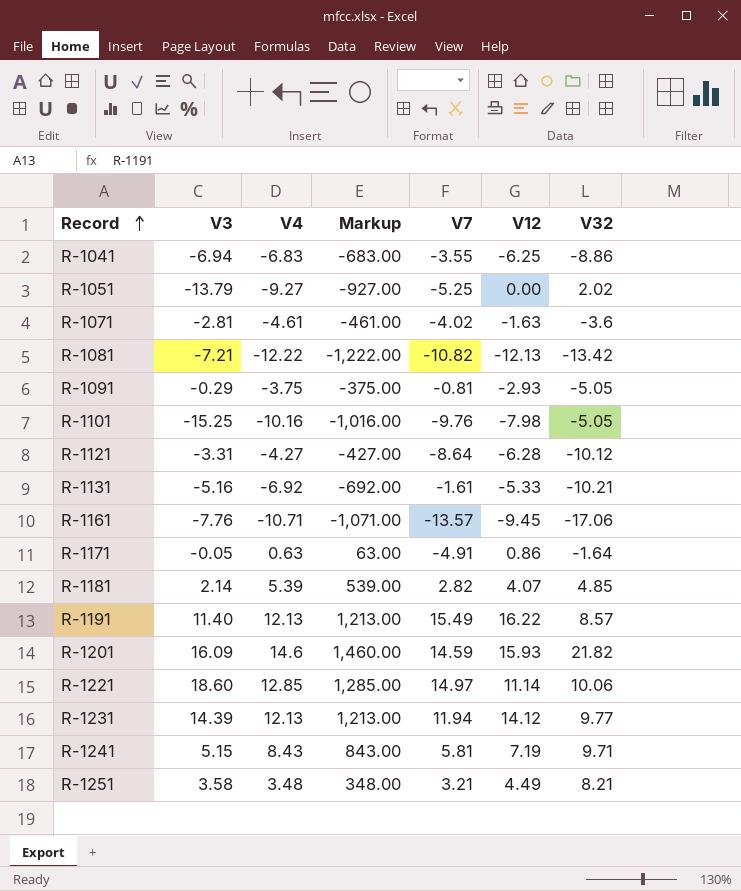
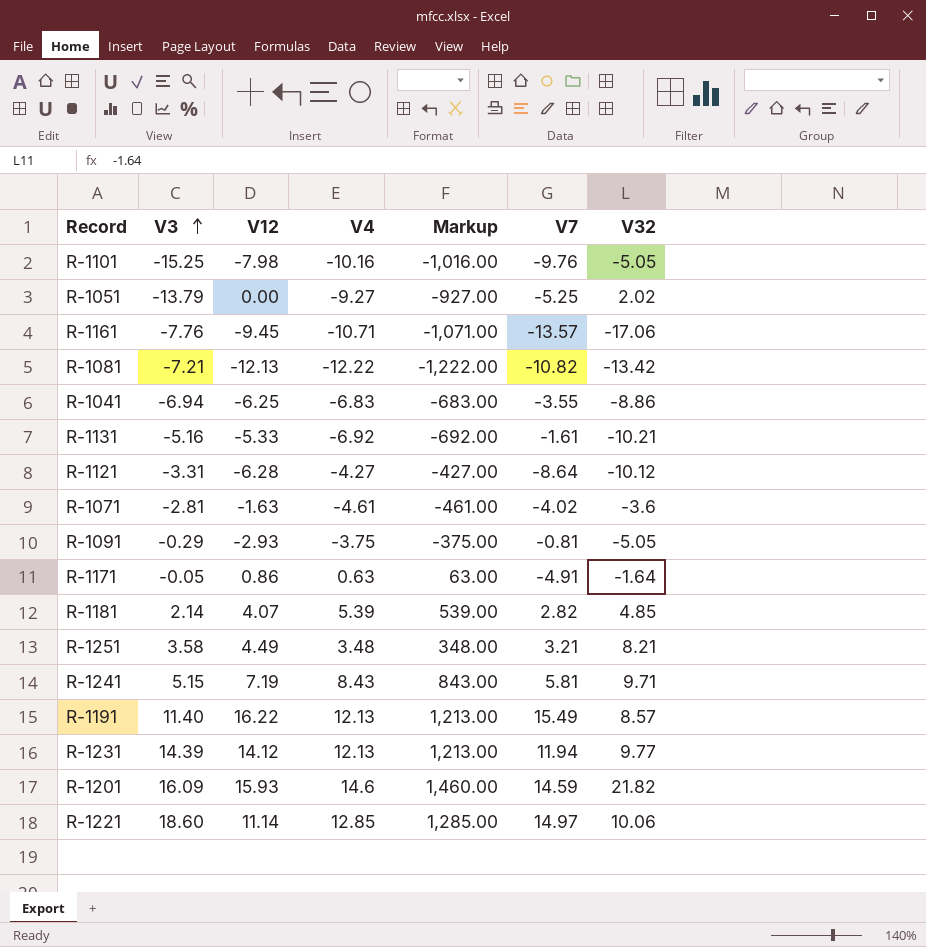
row order: Record ascending -> V3 ascending
column V12 | position: 6 -> 3

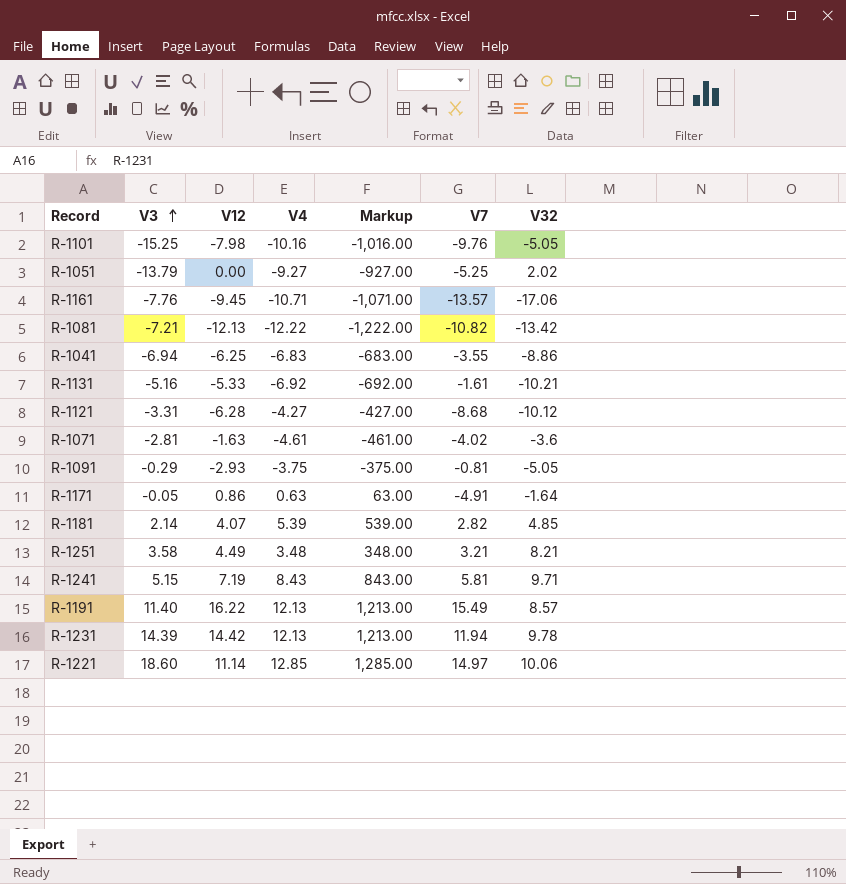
row R-1201: 16.09 | 15.93 | 14.6 | 1,460.00 | 14.59 | 21.82 -> none
R-1121 | V7: -8.64 -> -8.68
R-1231 | V12: 14.12 -> 14.42
R-1231 | V32: 9.77 -> 9.78

